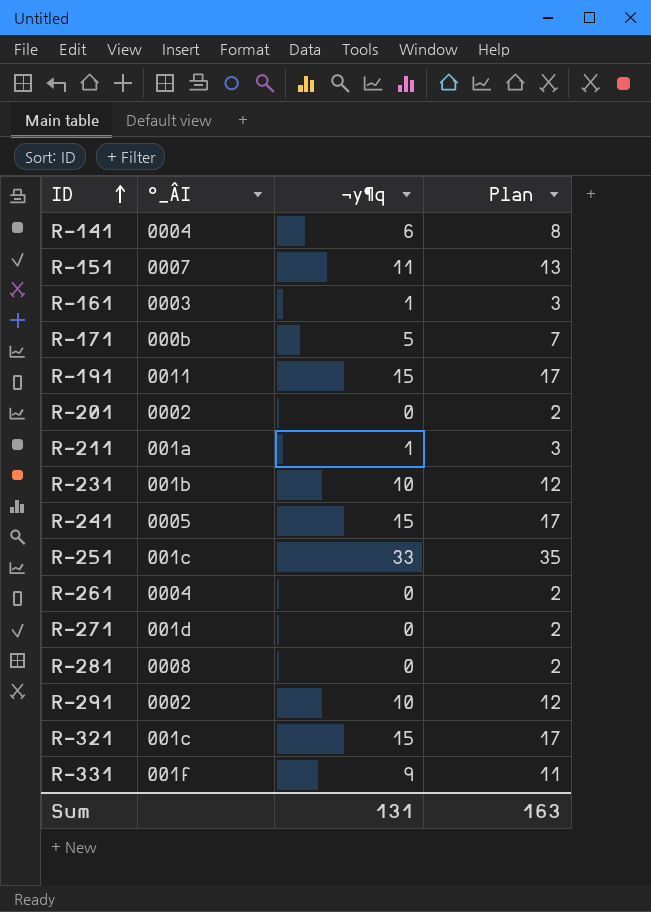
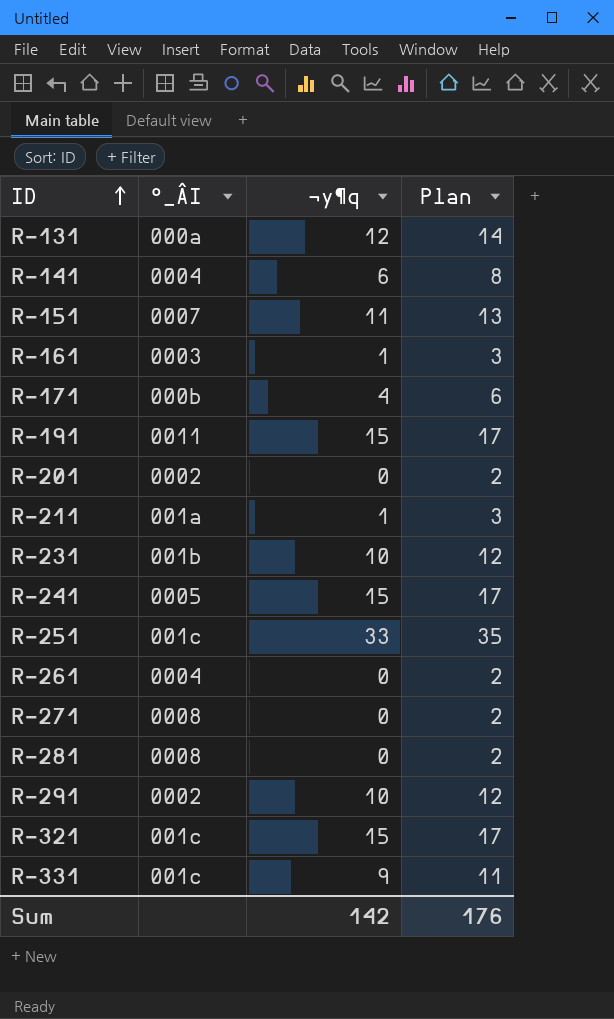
row R-131: none -> 000a | 12 | 14
R-171 | ¬y¶q: 5 -> 4
R-171 | Plan: 7 -> 6
R-271 | °_ÂI: 001d -> 0008
R-331 | °_ÂI: 001f -> 001c
Sum | ¬y¶q: 131 -> 142
Sum | Plan: 163 -> 176

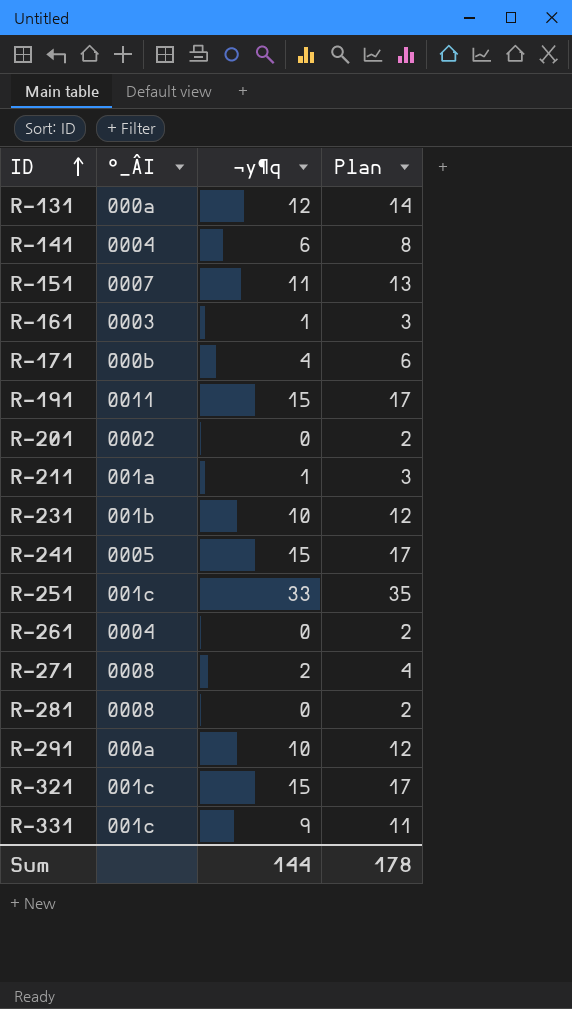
R-271 | ¬y¶q: 0 -> 2
R-271 | Plan: 2 -> 4
R-291 | °_ÂI: 0002 -> 000a
Sum | ¬y¶q: 142 -> 144
Sum | Plan: 176 -> 178

